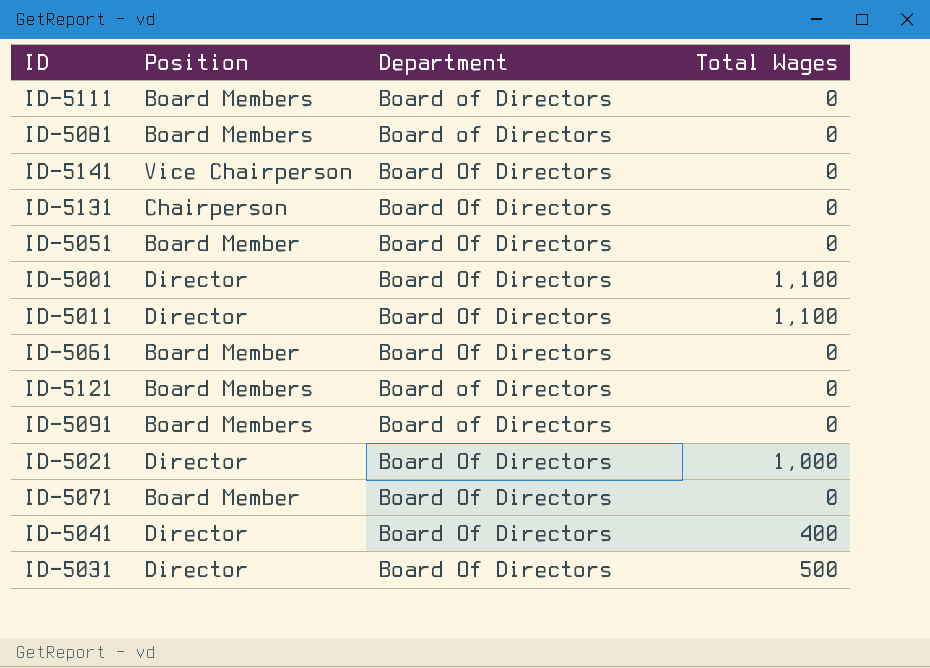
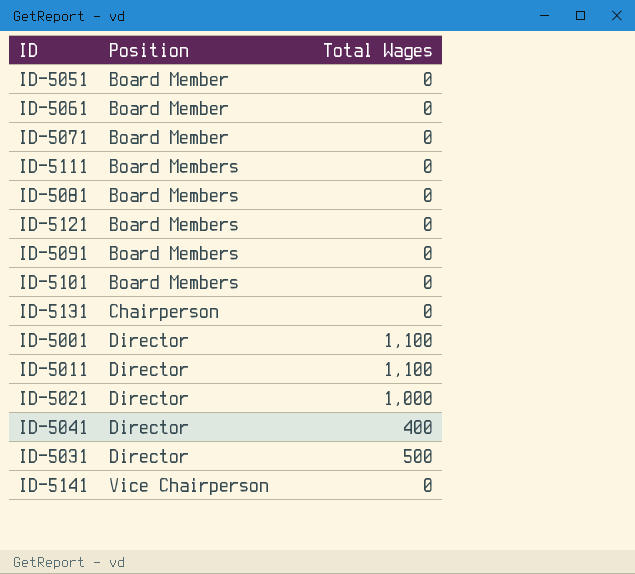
row order: none -> Position ascending
column Department | position: 3 -> none
row ID-5101: none -> Board Members | 0

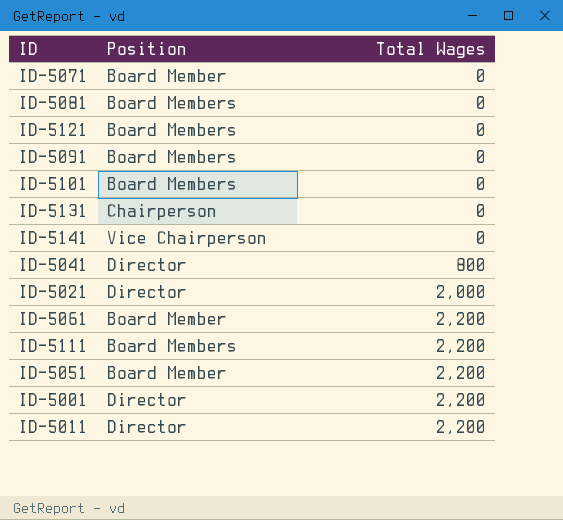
row order: Position ascending -> Total Wages ascending
row ID-5031: Director | 500 -> none
ID-5041 | Total Wages: 400 -> 800
ID-5021 | Total Wages: 1,000 -> 2,000
ID-5061 | Total Wages: 0 -> 2,200
ID-5111 | Total Wages: 0 -> 2,200
ID-5051 | Total Wages: 0 -> 2,200
ID-5001 | Total Wages: 1,100 -> 2,200
ID-5011 | Total Wages: 1,100 -> 2,200

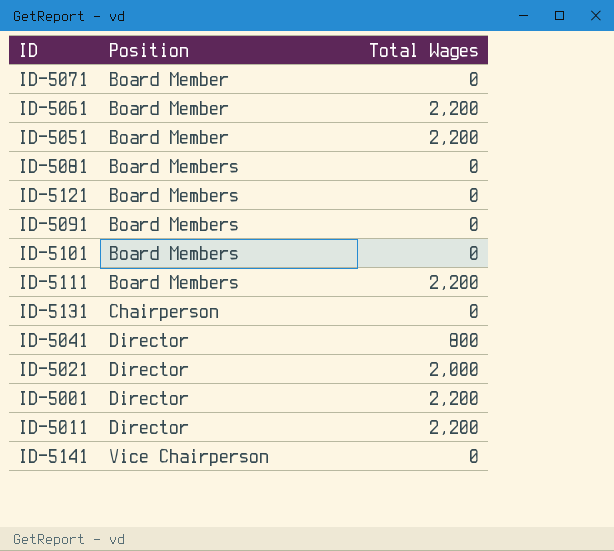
row order: Total Wages ascending -> Position ascending

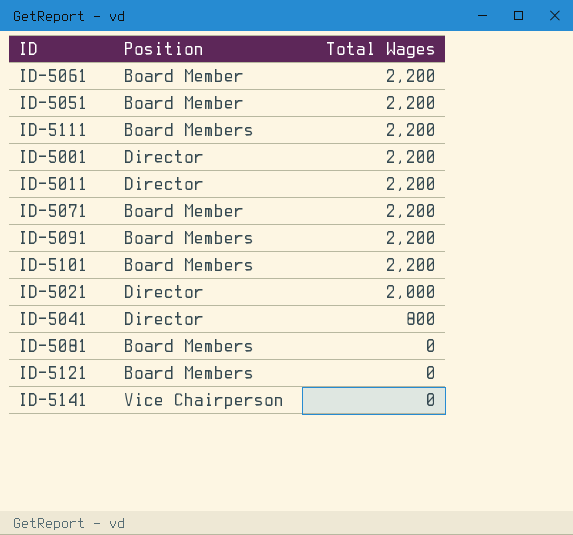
row order: Position ascending -> Total Wages descending
row ID-5131: Chairperson | 0 -> none
ID-5071 | Total Wages: 0 -> 2,200
ID-5091 | Total Wages: 0 -> 2,200
ID-5101 | Total Wages: 0 -> 2,200

